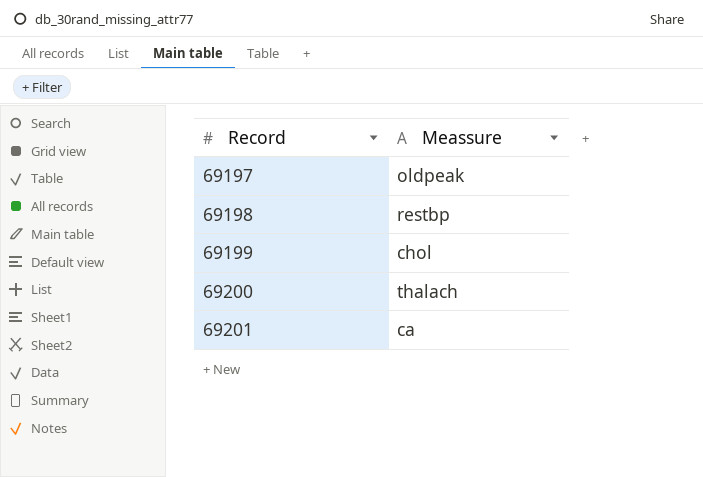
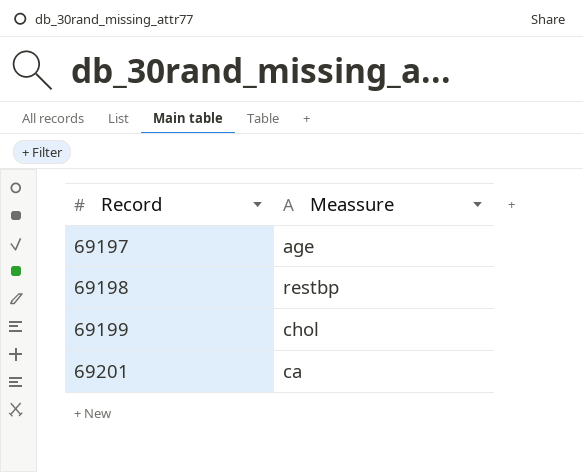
row 69200: thalach -> none
69197 | Meassure: oldpeak -> age

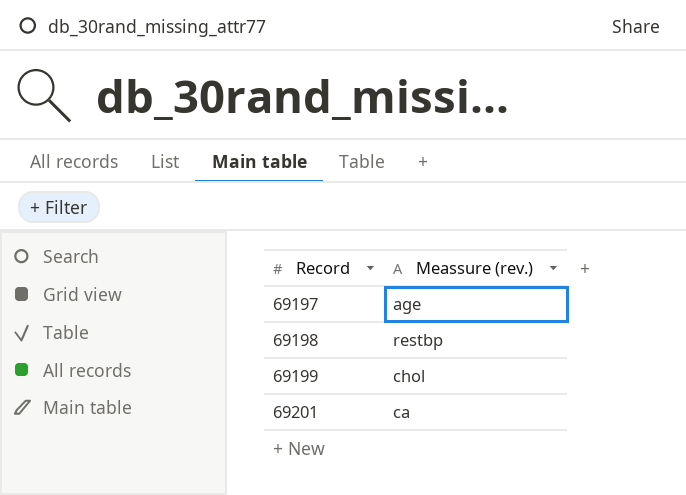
column name: Meassure -> Meassure (rev.)

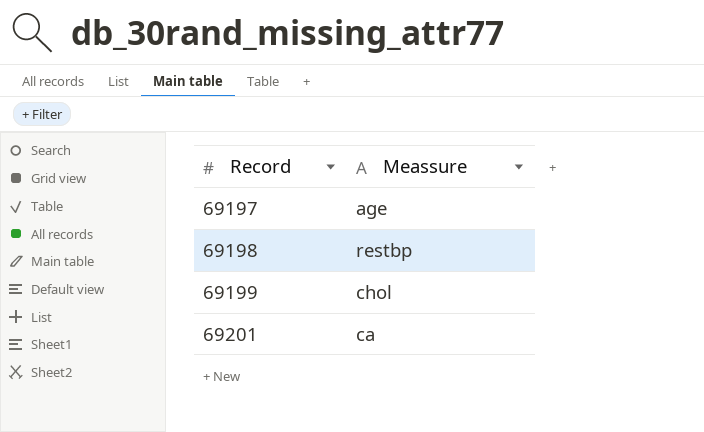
column name: Meassure (rev.) -> Meassure

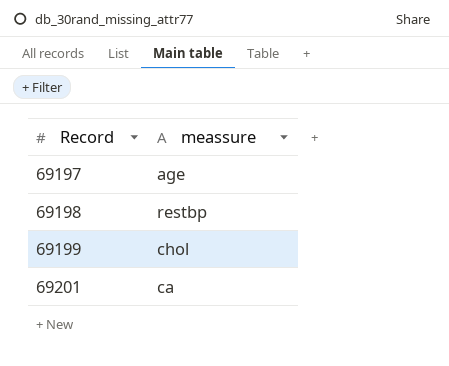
column name: Meassure -> meassure

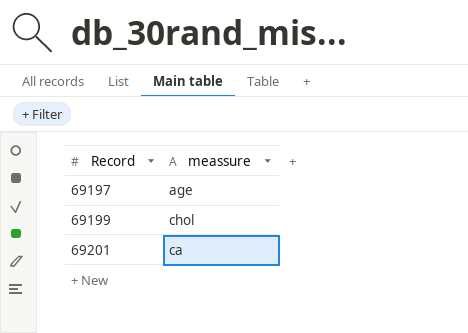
row 69198: restbp -> none

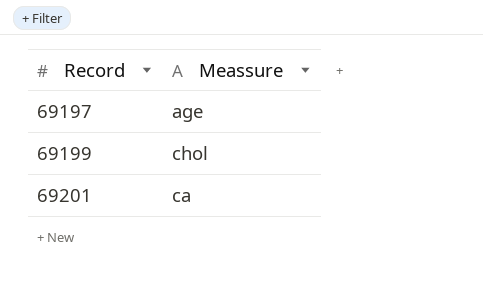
column name: meassure -> Meassure

